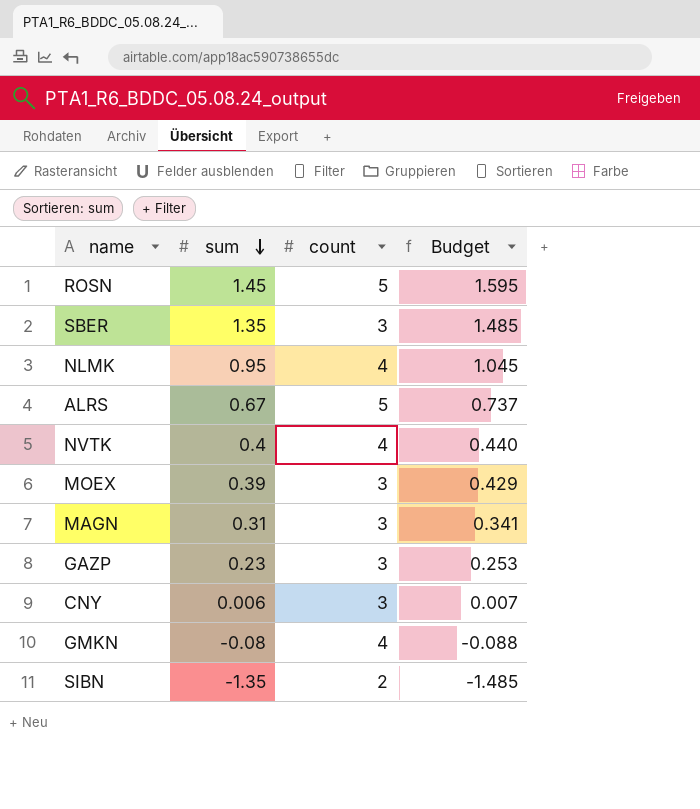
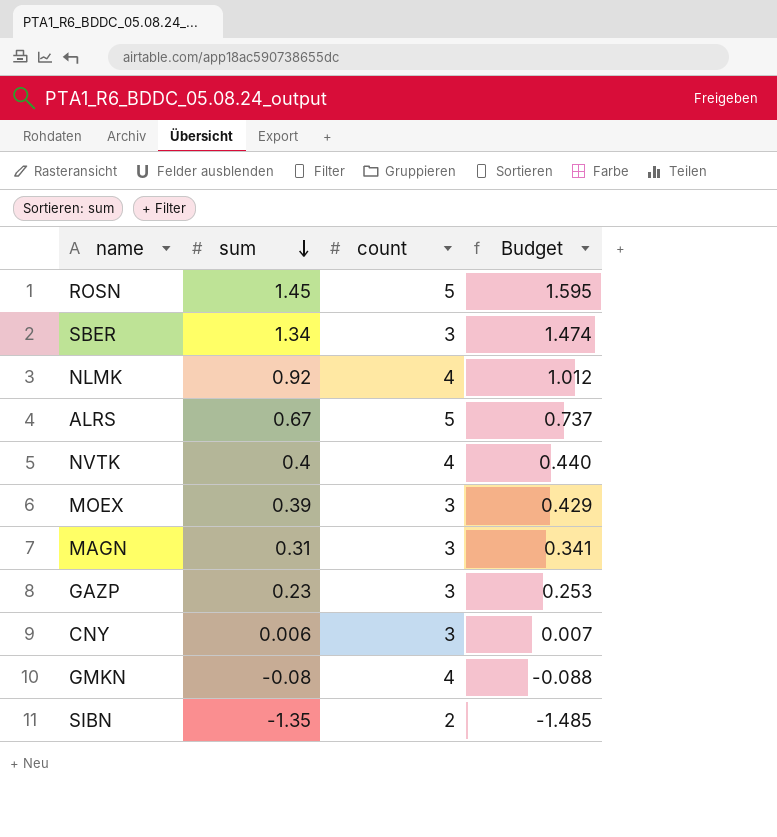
SBER | sum: 1.35 -> 1.34
SBER | Budget: 1.485 -> 1.474
NLMK | sum: 0.95 -> 0.92
NLMK | Budget: 1.045 -> 1.012

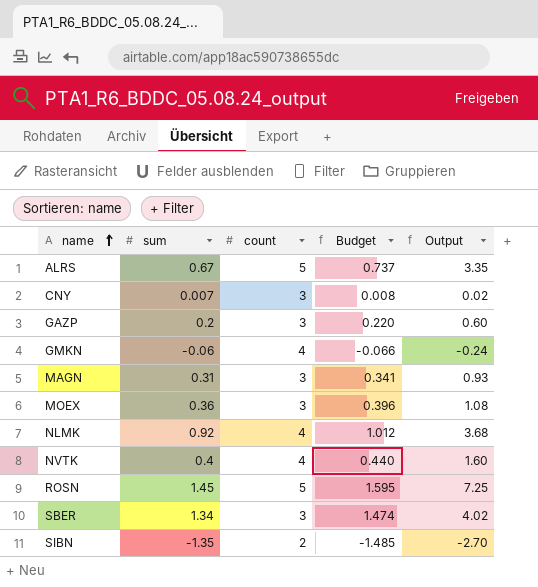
row order: sum descending -> name ascending
column Output | formula: none -> [sum] * [count]
CNY | sum: 0.006 -> 0.007
CNY | Budget: 0.007 -> 0.008
GAZP | sum: 0.23 -> 0.2
GAZP | Budget: 0.253 -> 0.220
GMKN | sum: -0.08 -> -0.06
GMKN | Budget: -0.088 -> -0.066
MOEX | sum: 0.39 -> 0.36
MOEX | Budget: 0.429 -> 0.396

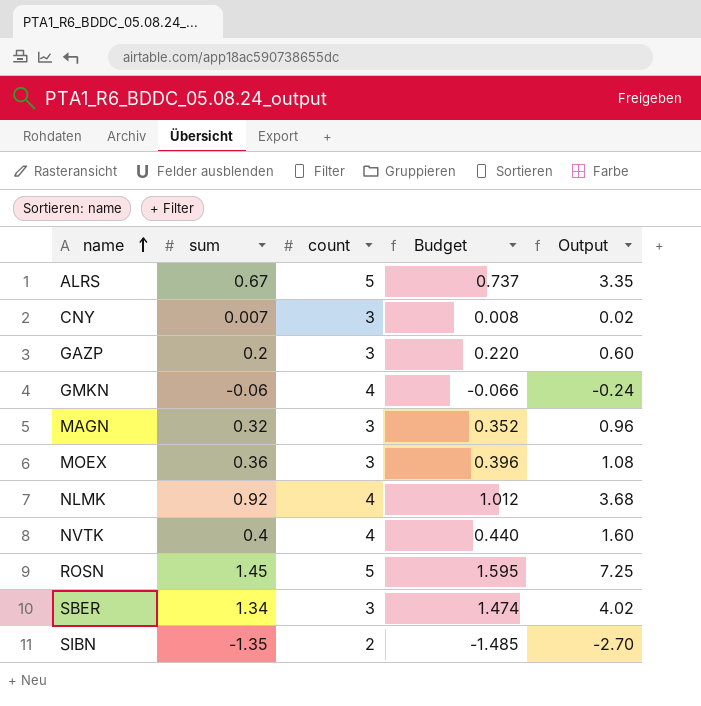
MAGN | sum: 0.31 -> 0.32
MAGN | Budget: 0.341 -> 0.352
MAGN | Output: 0.93 -> 0.96

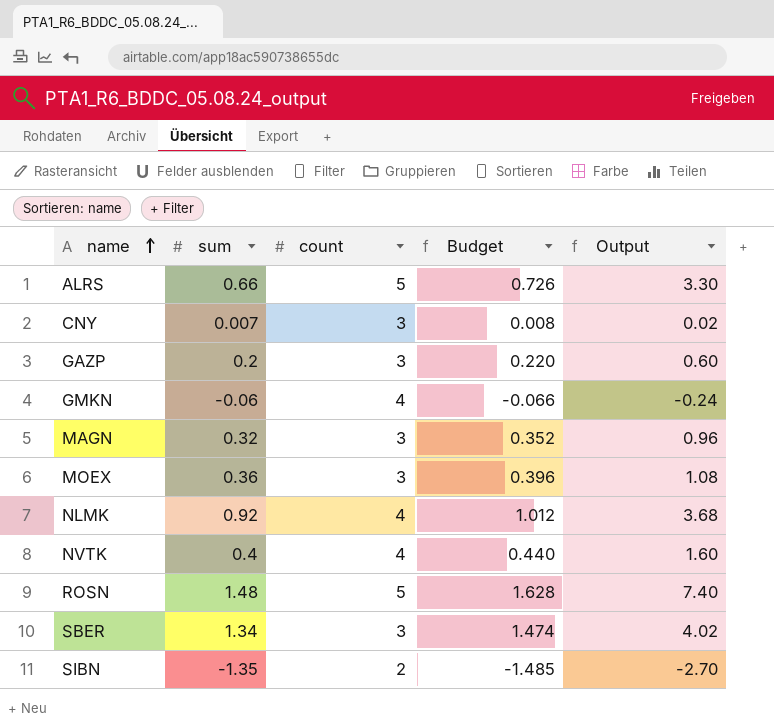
ALRS | sum: 0.67 -> 0.66
ALRS | Budget: 0.737 -> 0.726
ALRS | Output: 3.35 -> 3.30
ROSN | sum: 1.45 -> 1.48
ROSN | Budget: 1.595 -> 1.628
ROSN | Output: 7.25 -> 7.40

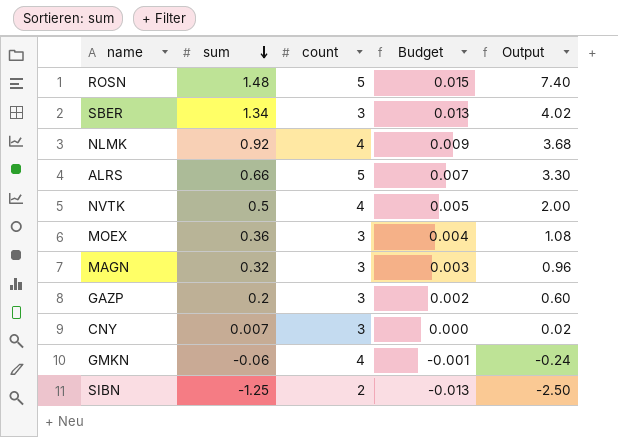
row order: name ascending -> sum descending
column Budget | formula: [sum] * 1.1 -> [sum] * 0.01
NVTK | sum: 0.4 -> 0.5
NVTK | Output: 1.60 -> 2.00
SIBN | sum: -1.35 -> -1.25
SIBN | Output: -2.70 -> -2.50

